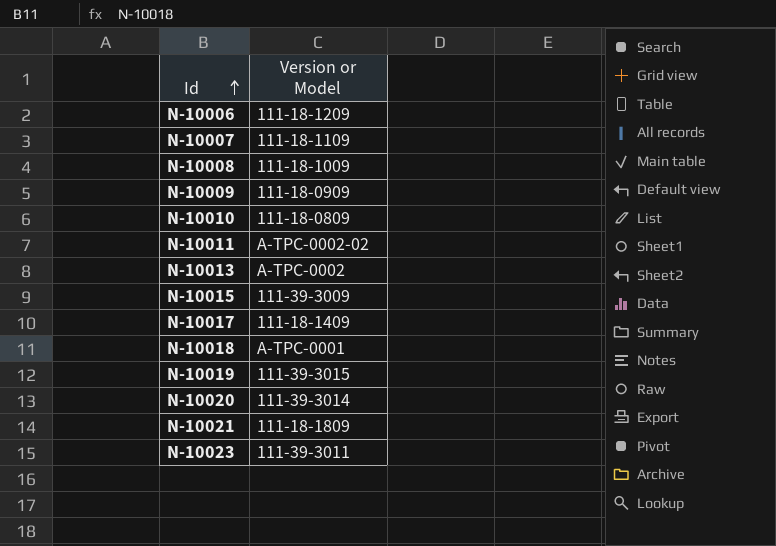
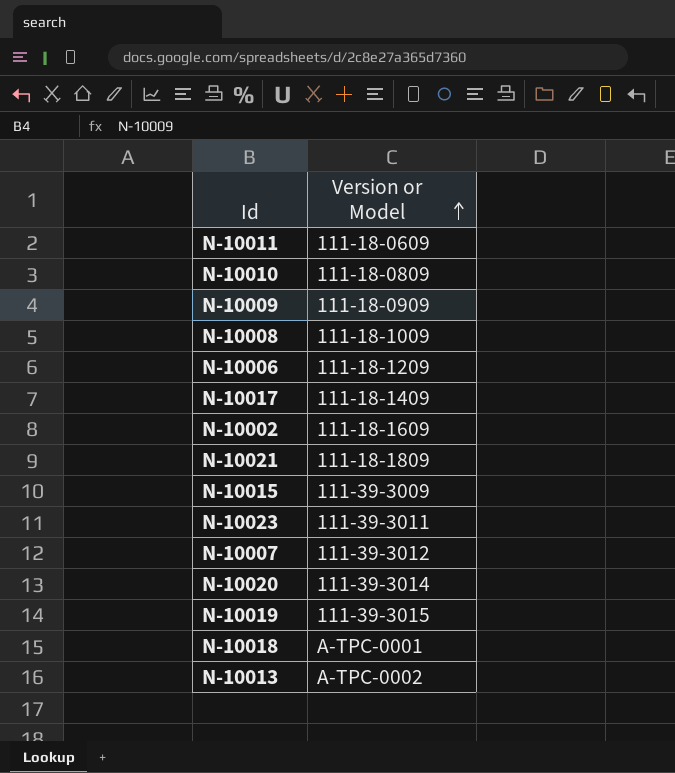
row order: Id ascending -> Version or Model ascending
N-10011 | Version or Model: A-TPC-0002-02 -> 111-18-0609
row N-10002: none -> 111-18-1609
N-10007 | Version or Model: 111-18-1109 -> 111-39-3012

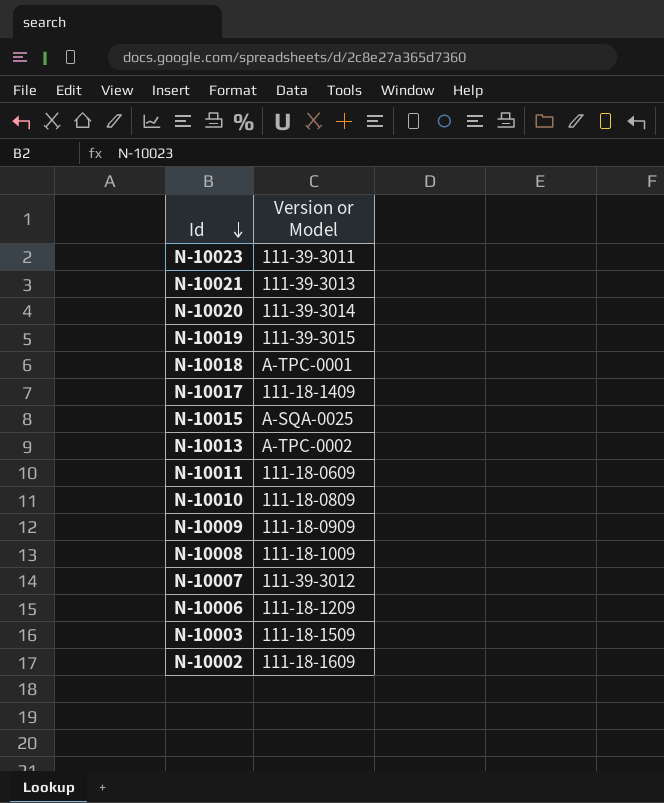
row order: Version or Model ascending -> Id descending
N-10021 | Version or Model: 111-18-1809 -> 111-39-3013
N-10015 | Version or Model: 111-39-3009 -> A-SQA-0025
row N-10003: none -> 111-18-1509

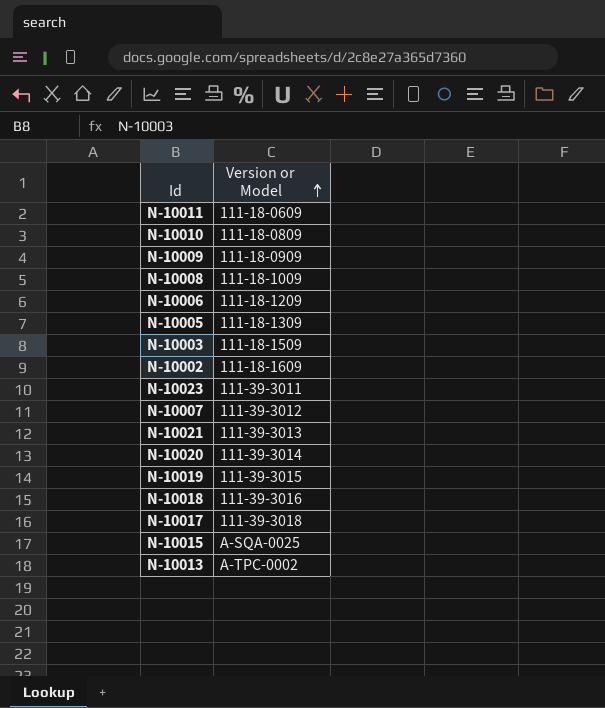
row order: Id descending -> Version or Model ascending
row N-10005: none -> 111-18-1309
N-10018 | Version or Model: A-TPC-0001 -> 111-39-3016
N-10017 | Version or Model: 111-18-1409 -> 111-39-3018

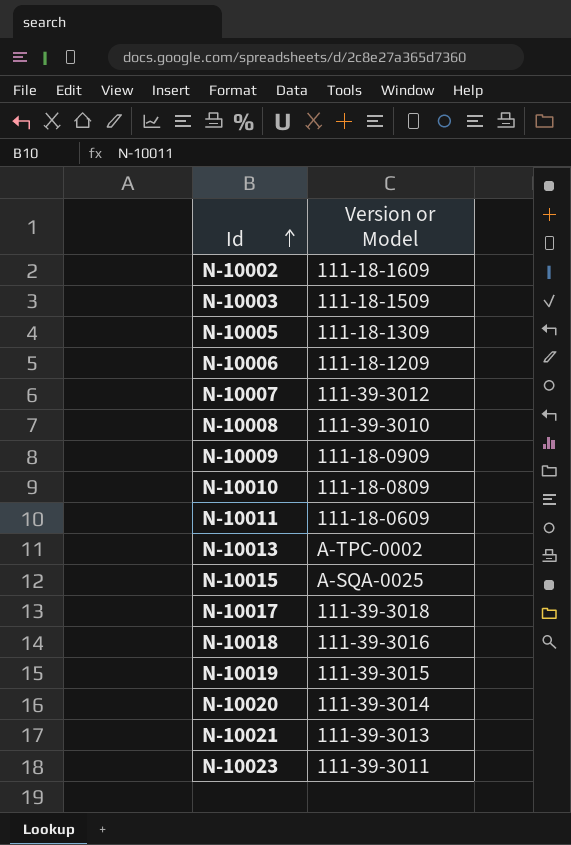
row order: Version or Model ascending -> Id ascending
N-10008 | Version or Model: 111-18-1009 -> 111-39-3010

